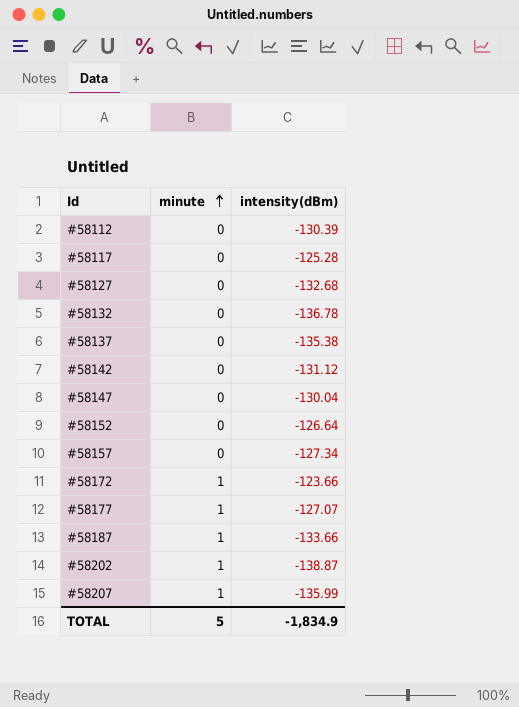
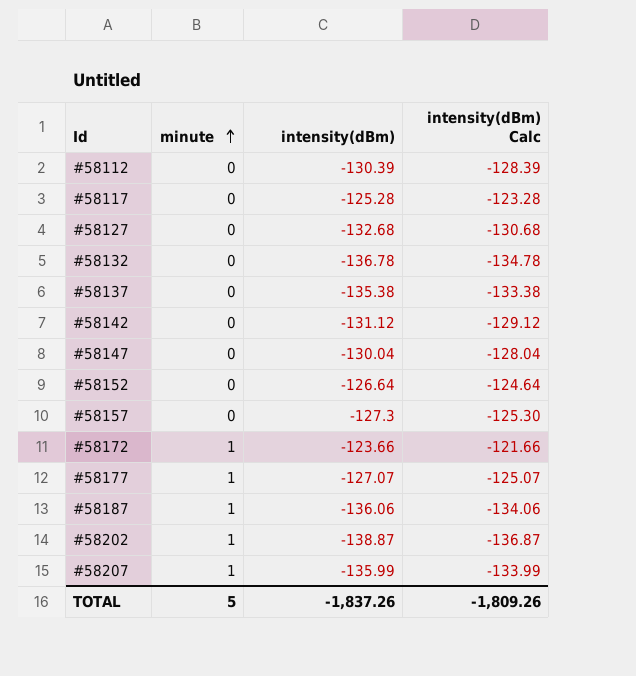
column intensity(dBm) Calc | formula: none -> [intensity(dBm)] + 2
#58157 | intensity(dBm): -127.34 -> -127.3
#58187 | intensity(dBm): -133.66 -> -136.06
TOTAL | intensity(dBm): -1,834.9 -> -1,837.26

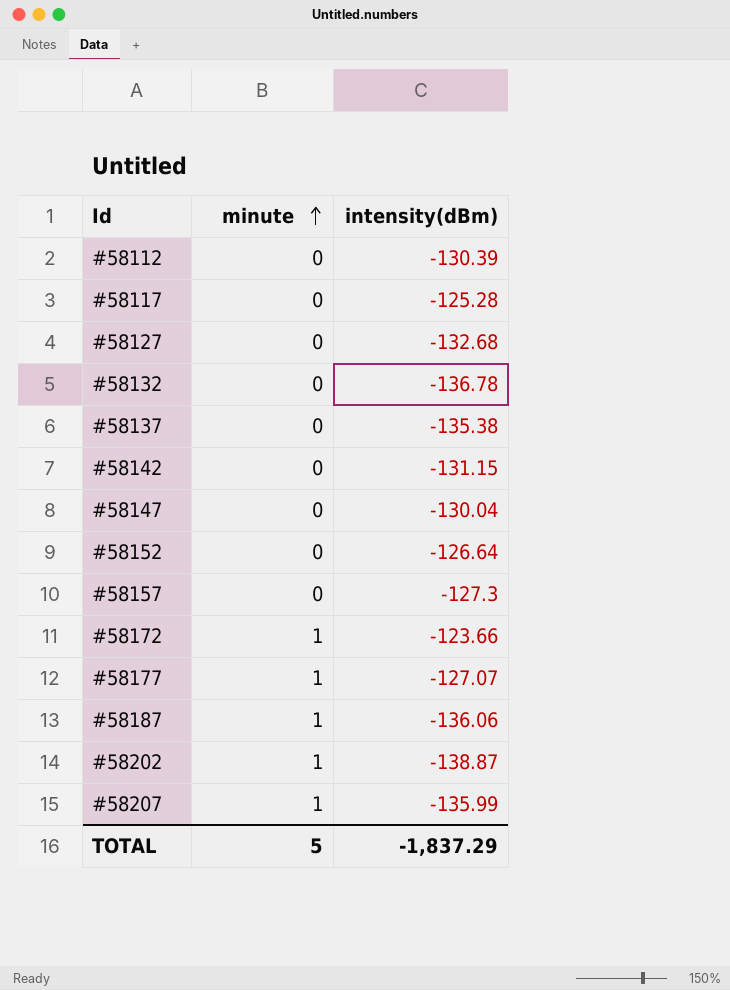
column intensity(dBm) Calc | formula: [intensity(dBm)] + 2 -> none
#58142 | intensity(dBm): -131.12 -> -131.15
TOTAL | intensity(dBm): -1,837.26 -> -1,837.29

